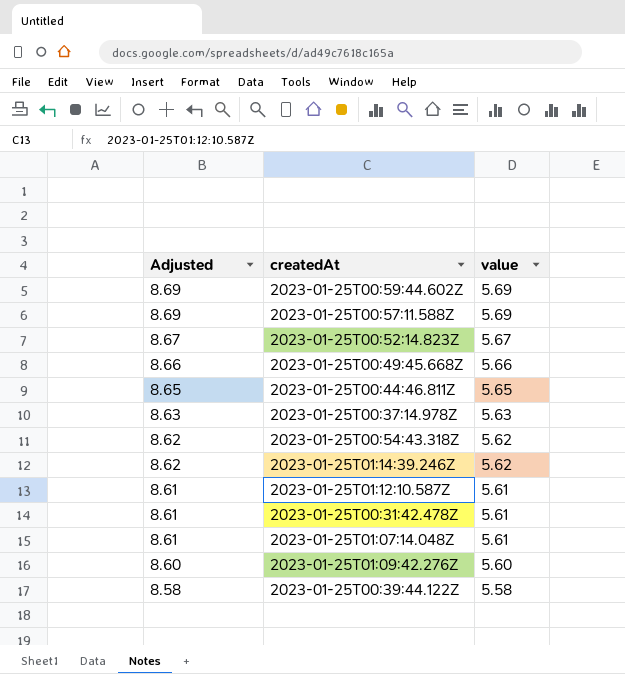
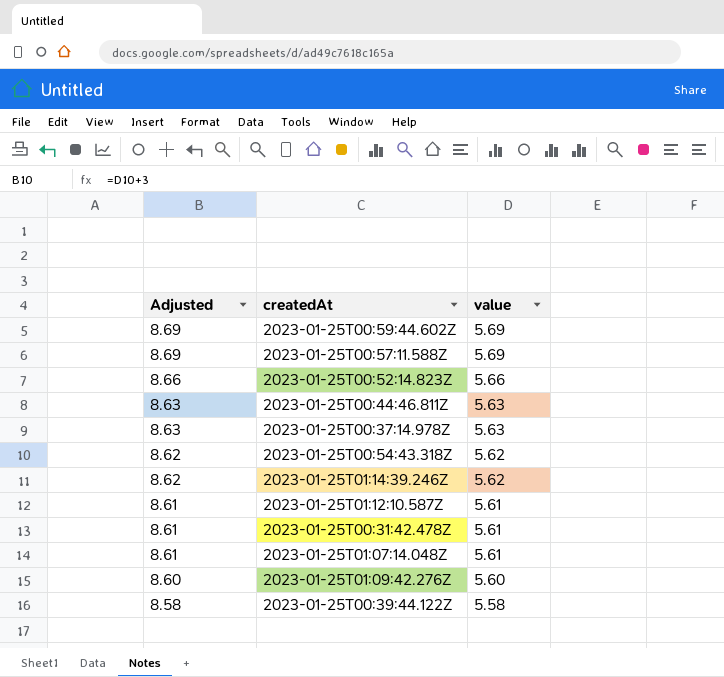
row 2023-01-25T00:49:45.668Z: 8.66 | 5.66 -> none
2023-01-25T00:52:14.823Z | Adjusted: 8.67 -> 8.66
2023-01-25T00:52:14.823Z | value: 5.67 -> 5.66
2023-01-25T00:44:46.811Z | Adjusted: 8.65 -> 8.63
2023-01-25T00:44:46.811Z | value: 5.65 -> 5.63

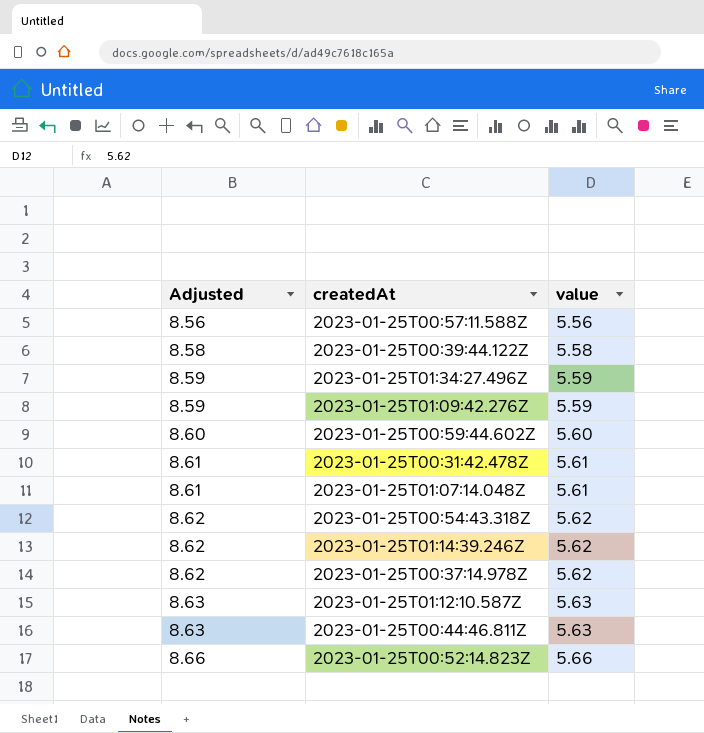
row order: Adjusted descending -> Adjusted ascending
2023-01-25T00:57:11.588Z | Adjusted: 8.69 -> 8.56
2023-01-25T00:57:11.588Z | value: 5.69 -> 5.56
row 2023-01-25T01:34:27.496Z: none -> 8.59 | 5.59
2023-01-25T01:09:42.276Z | Adjusted: 8.60 -> 8.59
2023-01-25T01:09:42.276Z | value: 5.60 -> 5.59
2023-01-25T00:59:44.602Z | Adjusted: 8.69 -> 8.60
2023-01-25T00:59:44.602Z | value: 5.69 -> 5.60
2023-01-25T00:37:14.978Z | Adjusted: 8.63 -> 8.62
2023-01-25T00:37:14.978Z | value: 5.63 -> 5.62
2023-01-25T01:12:10.587Z | Adjusted: 8.61 -> 8.63
2023-01-25T01:12:10.587Z | value: 5.61 -> 5.63

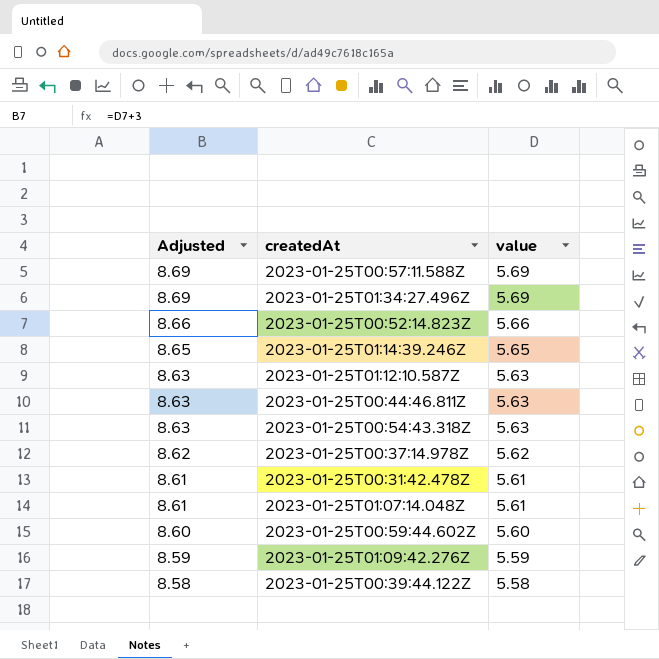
row order: Adjusted ascending -> Adjusted descending
2023-01-25T00:57:11.588Z | Adjusted: 8.56 -> 8.69
2023-01-25T00:57:11.588Z | value: 5.56 -> 5.69
2023-01-25T01:34:27.496Z | Adjusted: 8.59 -> 8.69
2023-01-25T01:34:27.496Z | value: 5.59 -> 5.69
2023-01-25T01:14:39.246Z | Adjusted: 8.62 -> 8.65
2023-01-25T01:14:39.246Z | value: 5.62 -> 5.65
2023-01-25T00:54:43.318Z | Adjusted: 8.62 -> 8.63
2023-01-25T00:54:43.318Z | value: 5.62 -> 5.63

